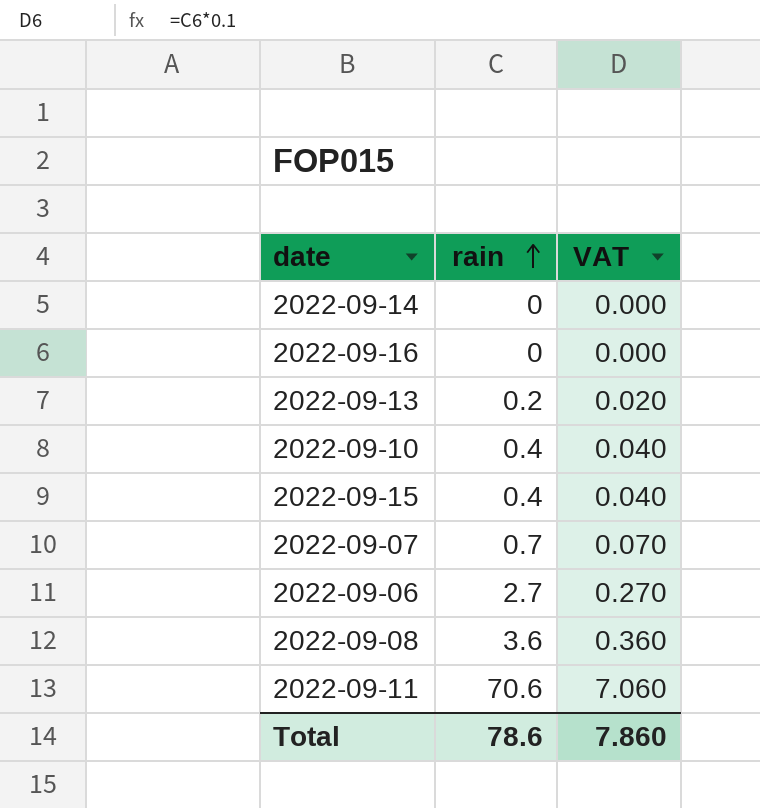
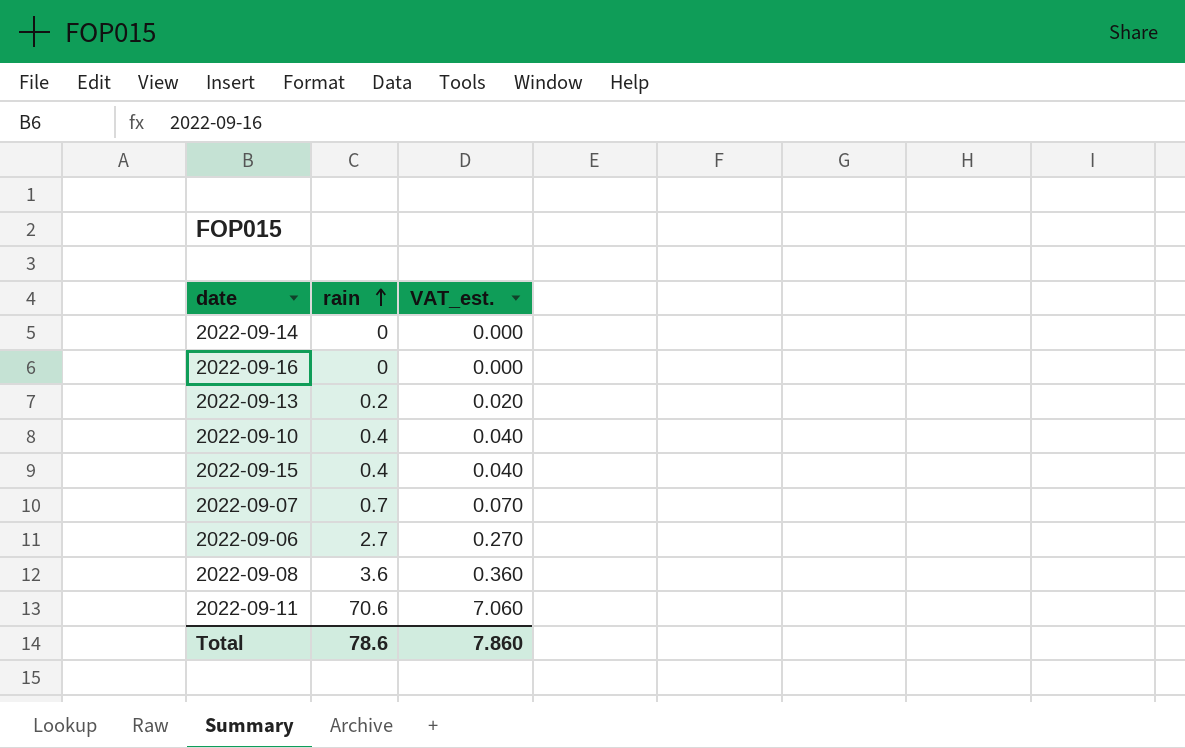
column name: VAT -> VAT_est.

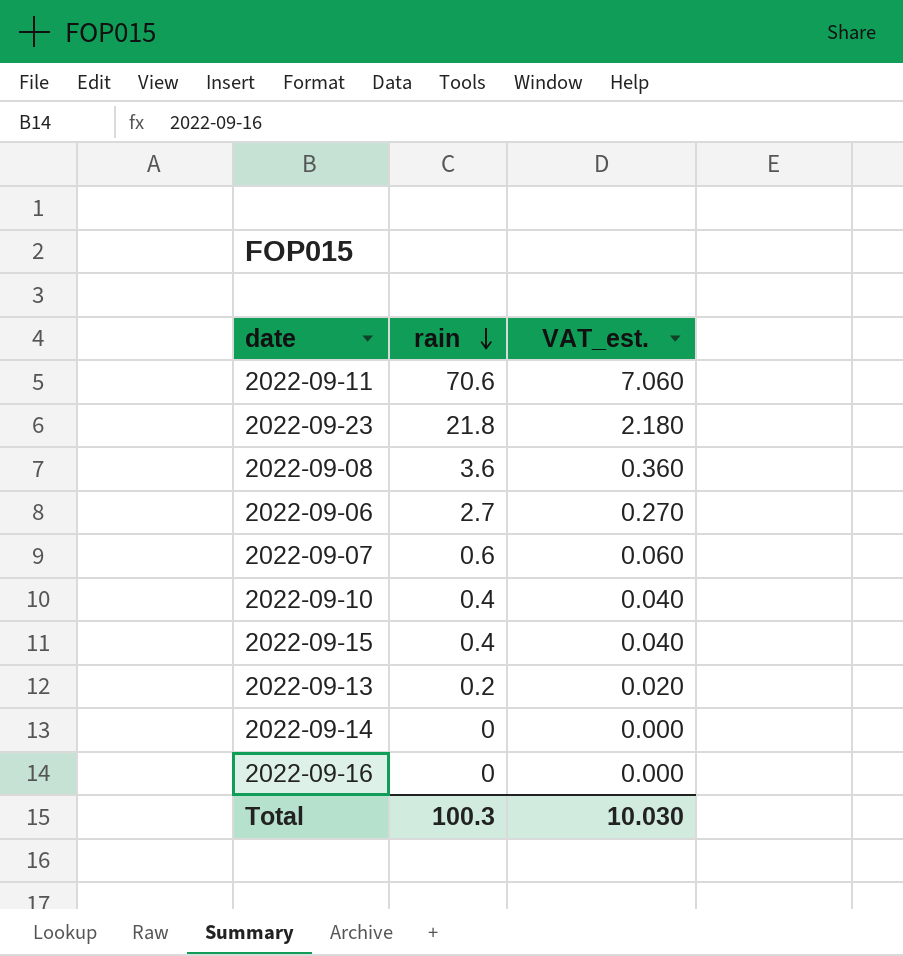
row order: rain ascending -> rain descending
row 2022-09-23: none -> 21.8 | 2.180
2022-09-07 | rain: 0.7 -> 0.6
2022-09-07 | VAT_est.: 0.070 -> 0.060
Total | rain: 78.6 -> 100.3
Total | VAT_est.: 7.860 -> 10.030

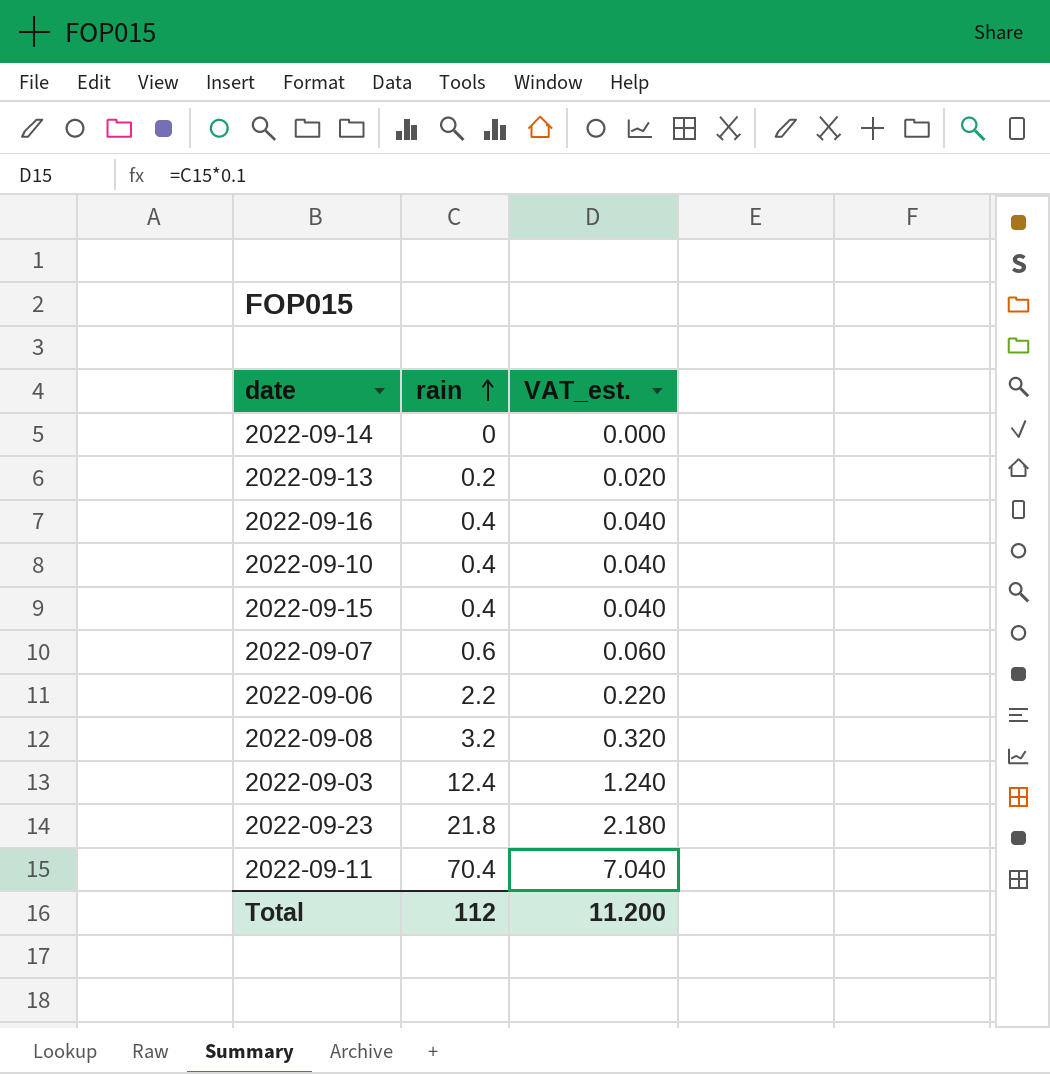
row order: rain descending -> rain ascending
2022-09-16 | rain: 0 -> 0.4
2022-09-16 | VAT_est.: 0.000 -> 0.040
2022-09-06 | rain: 2.7 -> 2.2
2022-09-06 | VAT_est.: 0.270 -> 0.220
2022-09-08 | rain: 3.6 -> 3.2
2022-09-08 | VAT_est.: 0.360 -> 0.320
row 2022-09-03: none -> 12.4 | 1.240
2022-09-11 | rain: 70.6 -> 70.4
2022-09-11 | VAT_est.: 7.060 -> 7.040
Total | rain: 100.3 -> 112
Total | VAT_est.: 10.030 -> 11.200

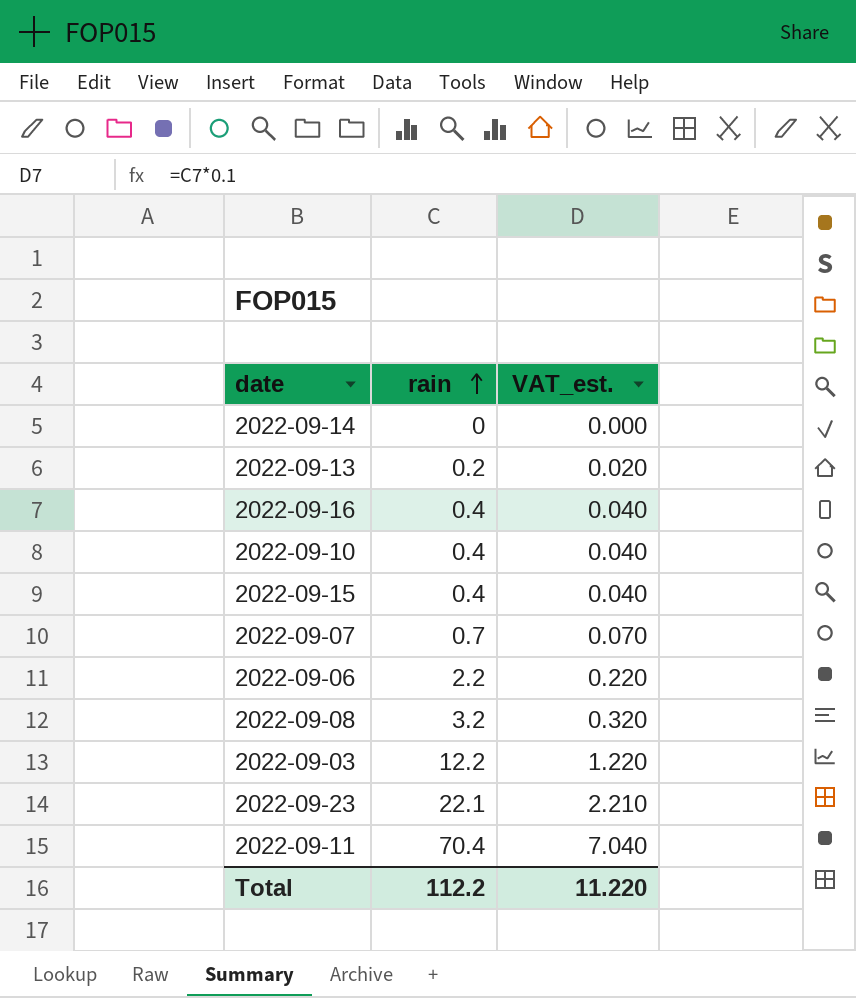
2022-09-07 | rain: 0.6 -> 0.7
2022-09-07 | VAT_est.: 0.060 -> 0.070
2022-09-03 | rain: 12.4 -> 12.2
2022-09-03 | VAT_est.: 1.240 -> 1.220
2022-09-23 | rain: 21.8 -> 22.1
2022-09-23 | VAT_est.: 2.180 -> 2.210
Total | rain: 112 -> 112.2
Total | VAT_est.: 11.200 -> 11.220

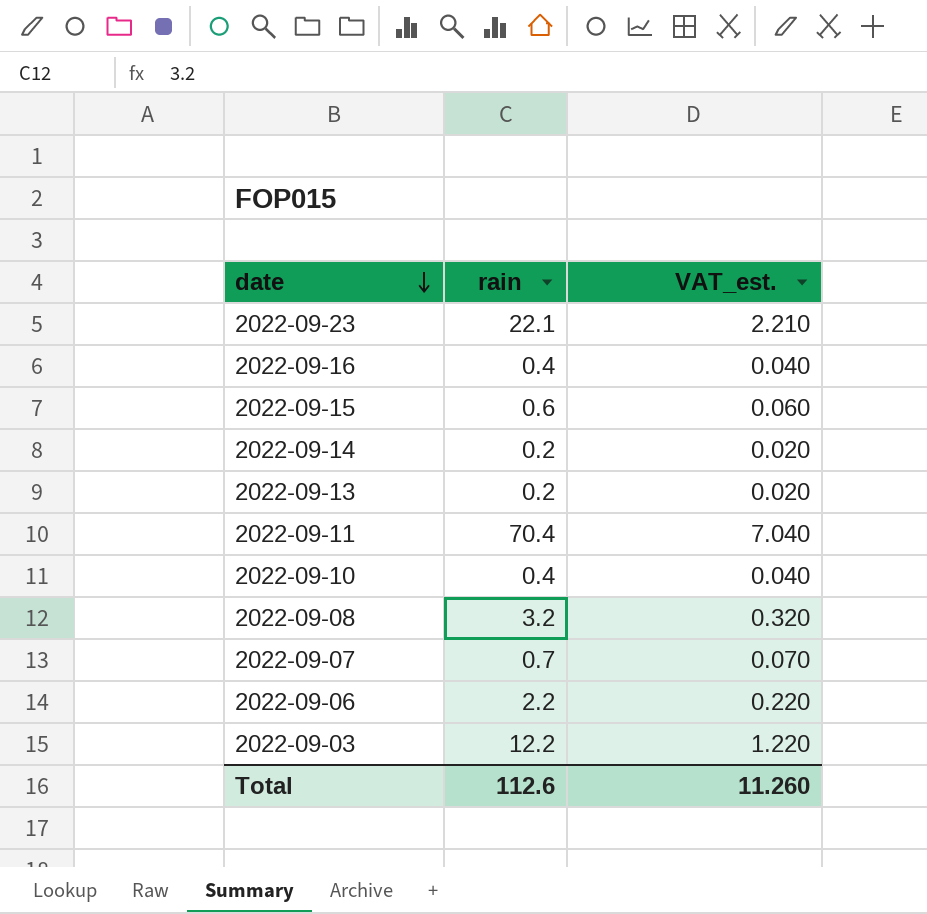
row order: rain ascending -> date descending
2022-09-15 | rain: 0.4 -> 0.6
2022-09-15 | VAT_est.: 0.040 -> 0.060
2022-09-14 | rain: 0 -> 0.2
2022-09-14 | VAT_est.: 0.000 -> 0.020
Total | rain: 112.2 -> 112.6
Total | VAT_est.: 11.220 -> 11.260

